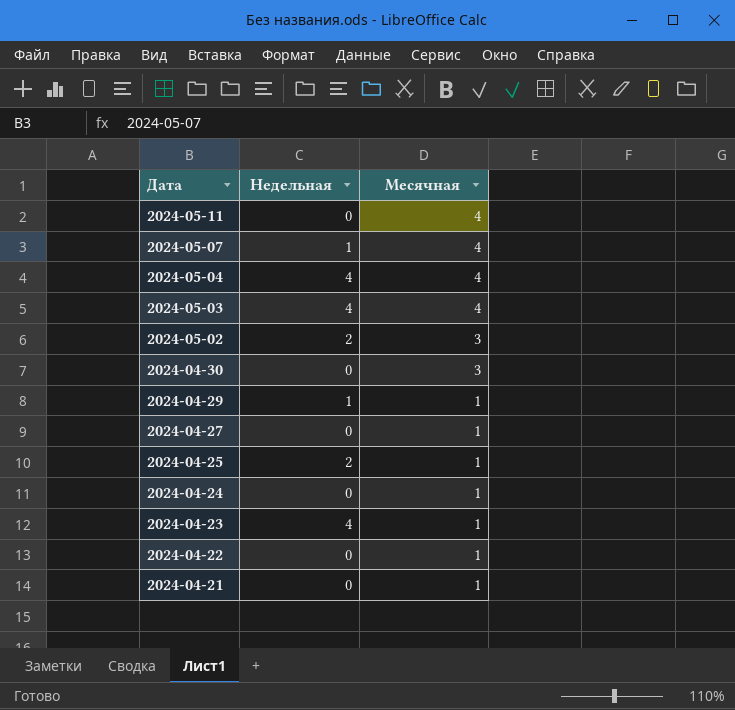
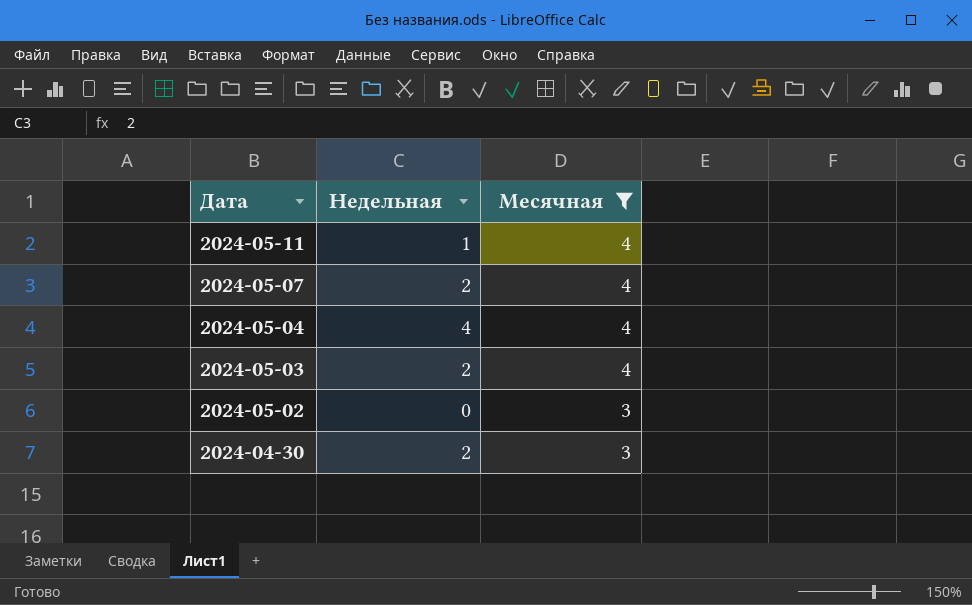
filter: none -> Месячная != 1
2024-05-11 | Недельная: 0 -> 1
2024-05-07 | Недельная: 1 -> 2
2024-05-03 | Недельная: 4 -> 2
2024-05-02 | Недельная: 2 -> 0
2024-04-30 | Недельная: 0 -> 2

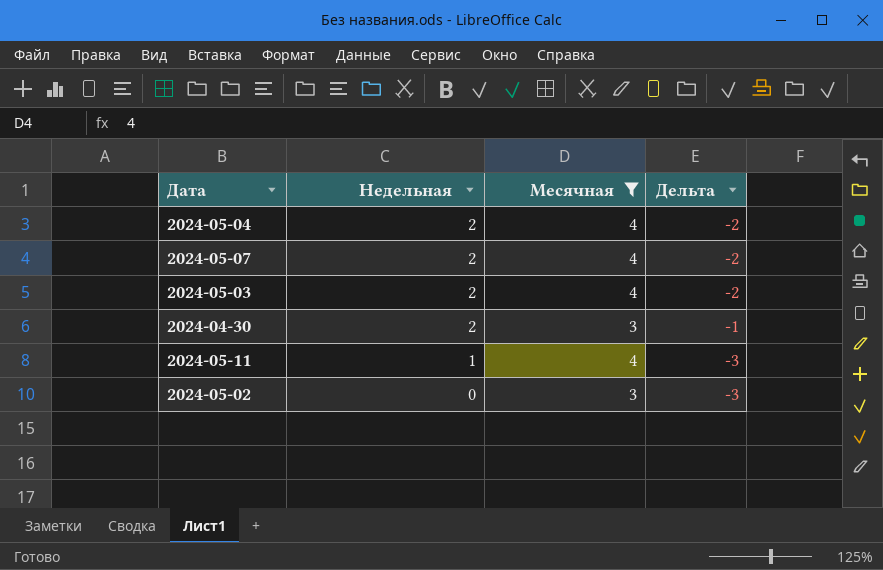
row order: Дата descending -> Недельная descending
column Дельта | formula: none -> [Недельная] - [Месячная]
2024-05-04 | Недельная: 4 -> 2

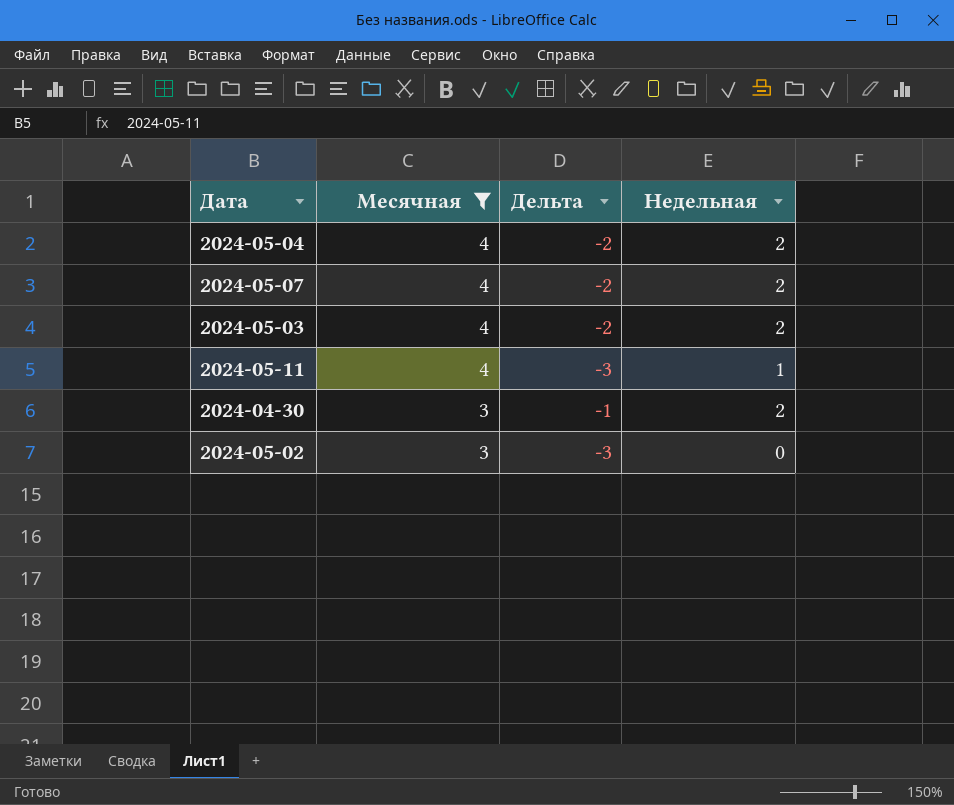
row order: Недельная descending -> Месячная descending
column Недельная | position: 2 -> 4

